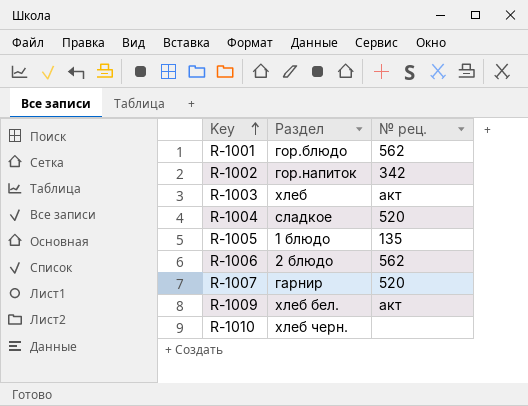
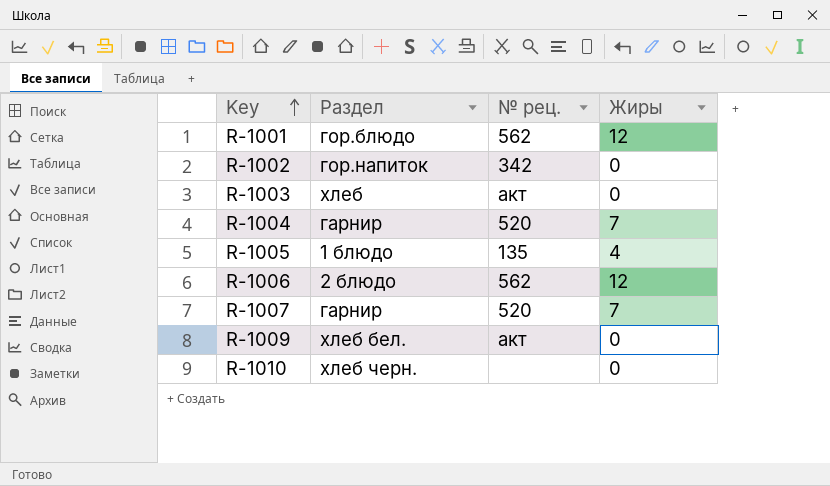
column Жиры | position: none -> 4
R-1004 | Раздел: сладкое -> гарнир

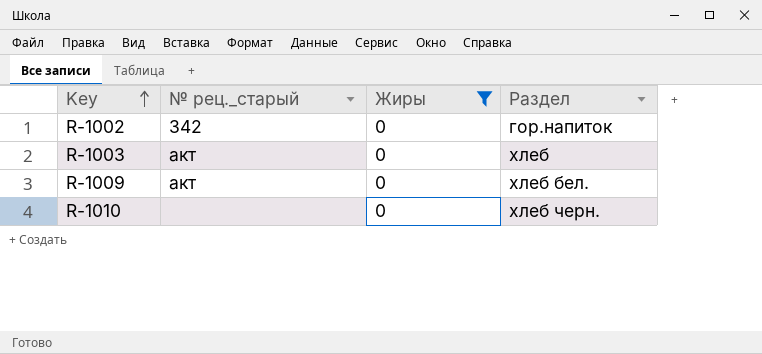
filter: none -> Жиры = 0
column name: № рец. -> № рец._старый
column Раздел | position: 2 -> 4

